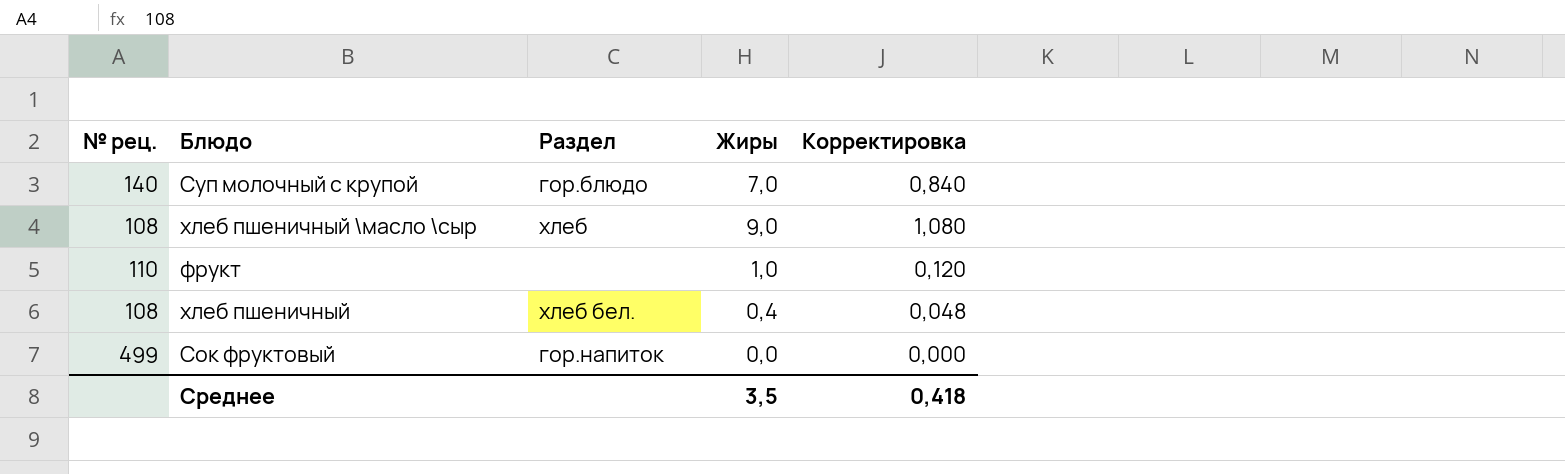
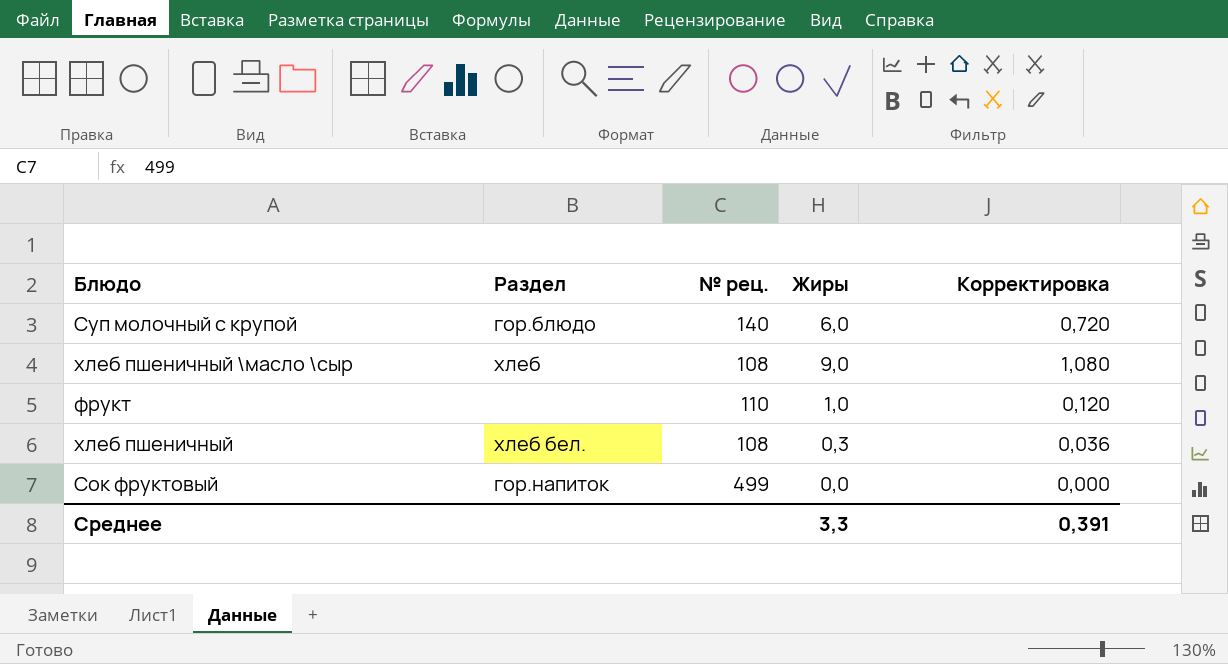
column № рец. | position: 1 -> 3
Суп молочный с крупой | Жиры: 7,0 -> 6,0
Суп молочный с крупой | Корректировка: 0,840 -> 0,720
хлеб пшеничный | Жиры: 0,4 -> 0,3
хлеб пшеничный | Корректировка: 0,048 -> 0,036
Среднее | Жиры: 3,5 -> 3,3
Среднее | Корректировка: 0,418 -> 0,391

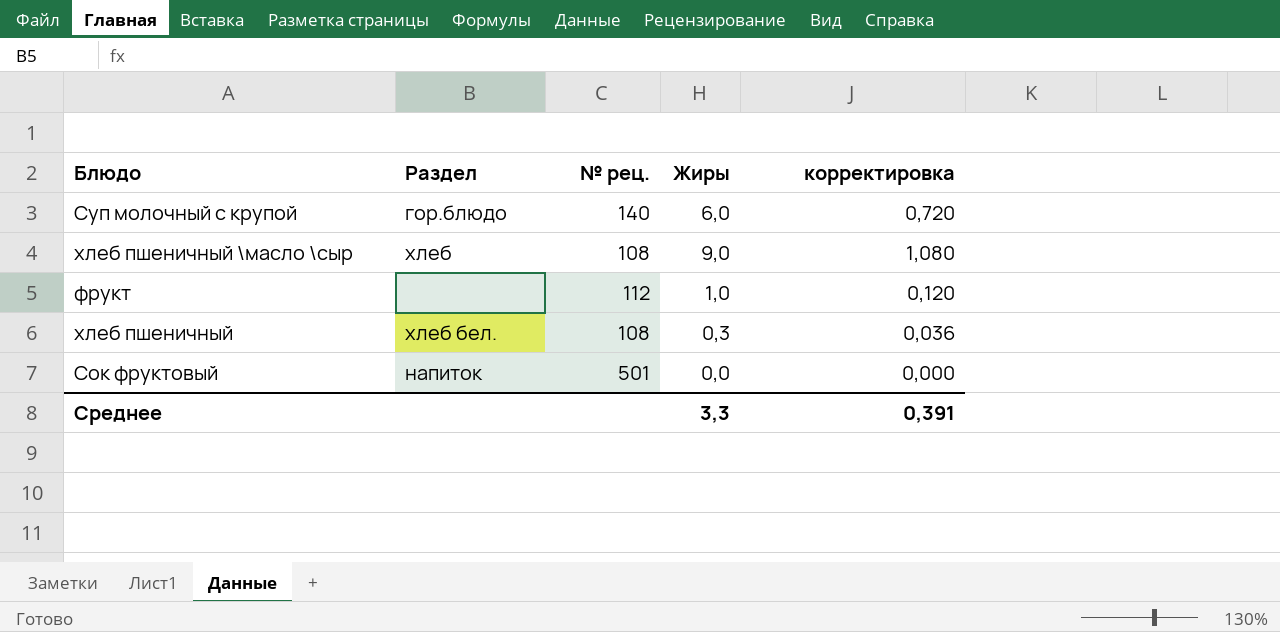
column name: Корректировка -> корректировка
фрукт | № рец.: 110 -> 112
Сок фруктовый | Раздел: гор.напиток -> напиток
Сок фруктовый | № рец.: 499 -> 501

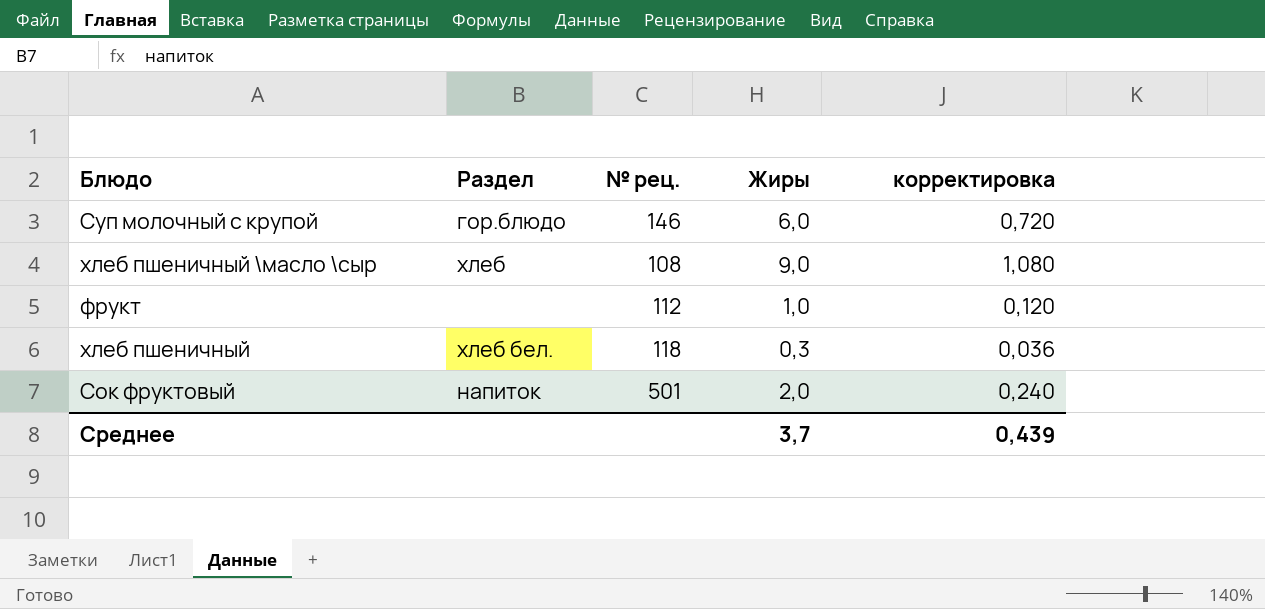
Суп молочный с крупой | № рец.: 140 -> 146
хлеб пшеничный | № рец.: 108 -> 118
Сок фруктовый | Жиры: 0,0 -> 2,0
Сок фруктовый | корректировка: 0,000 -> 0,240
Среднее | Жиры: 3,3 -> 3,7
Среднее | корректировка: 0,391 -> 0,439

